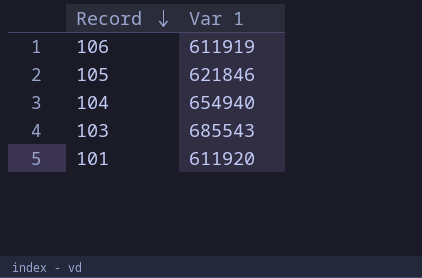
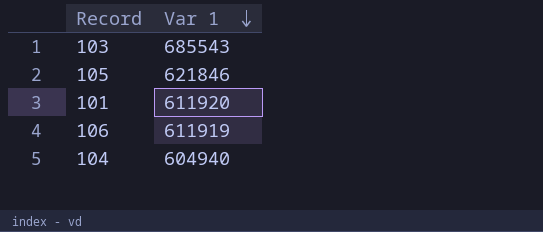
row order: Record descending -> Var 1 descending
104 | Var 1: 654940 -> 604940

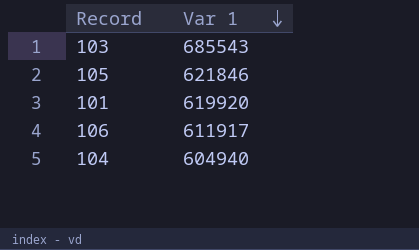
101 | Var 1: 611920 -> 619920
106 | Var 1: 611919 -> 611917

